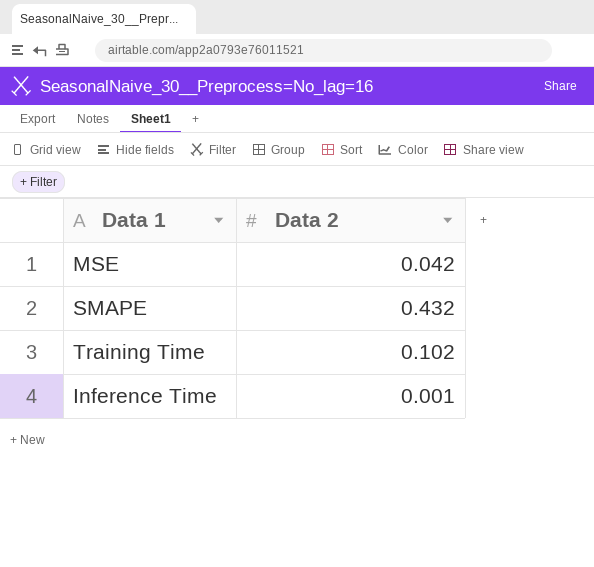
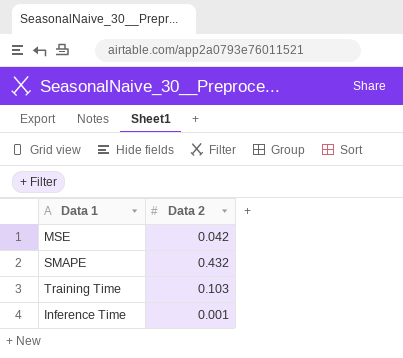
Training Time | Data 2: 0.102 -> 0.103

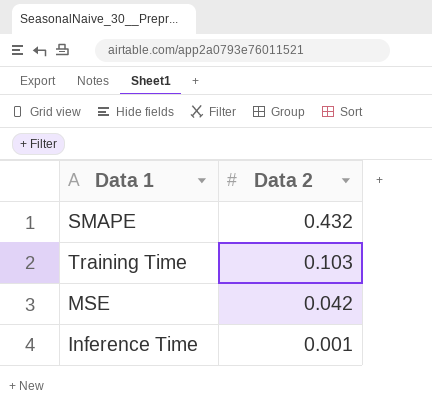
row order: none -> Data 2 descending

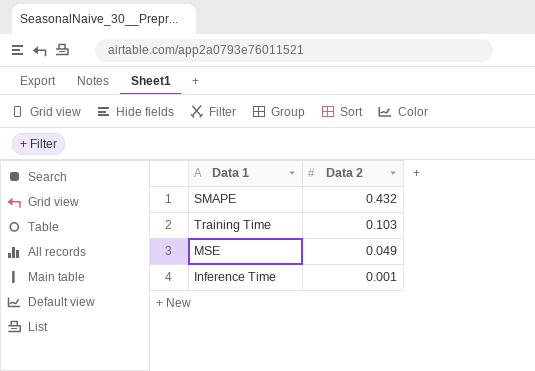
MSE | Data 2: 0.042 -> 0.049

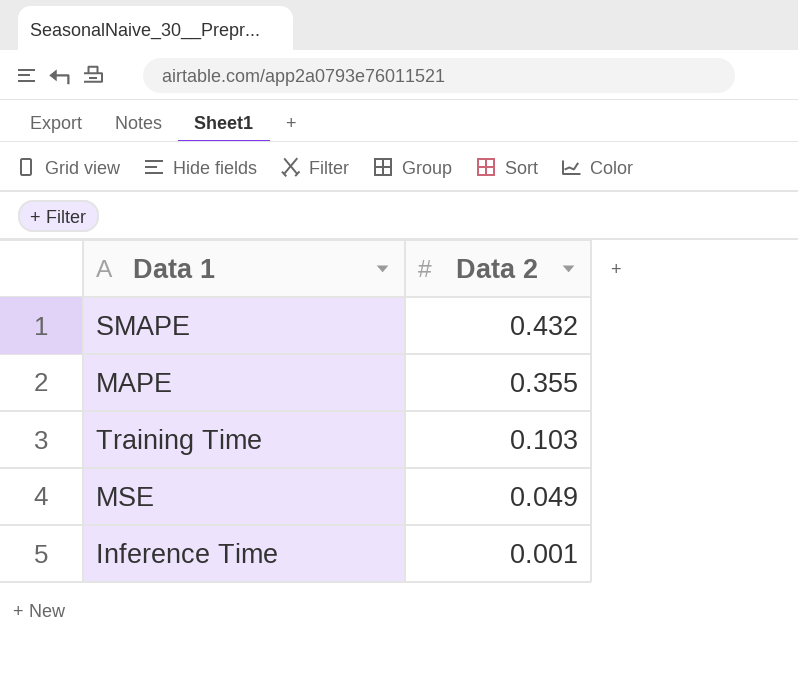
row MAPE: none -> 0.355

